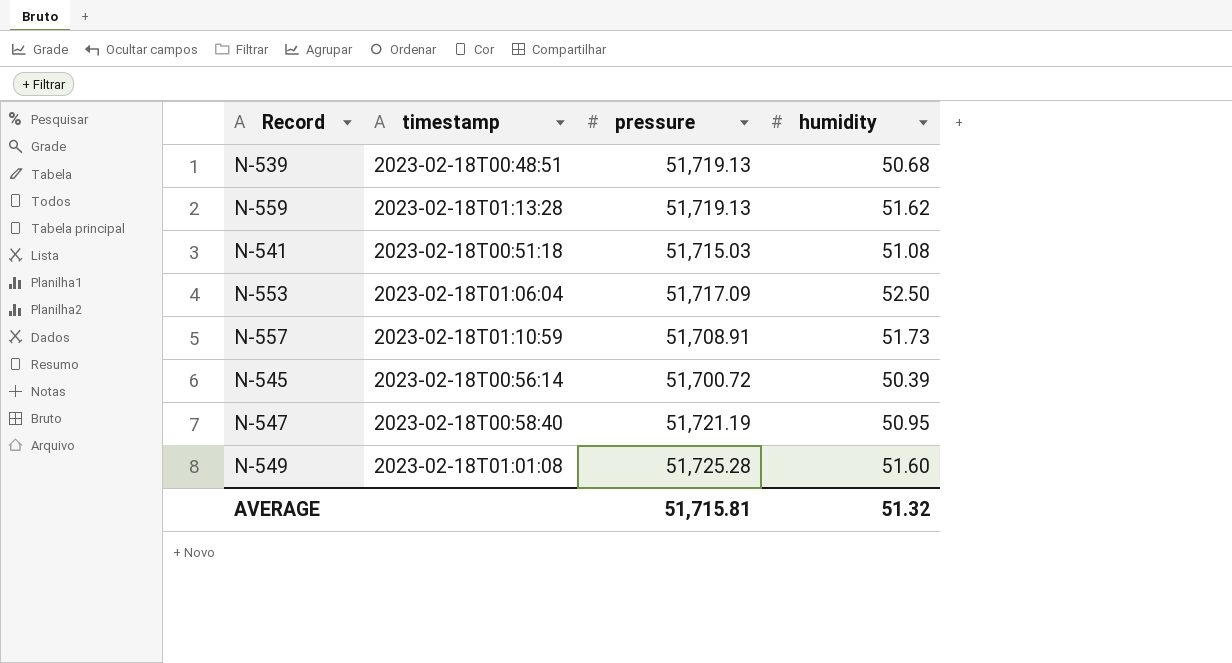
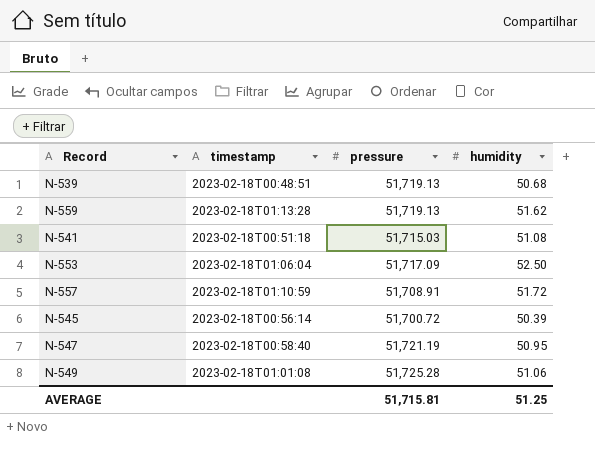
N-557 | humidity: 51.73 -> 51.72
N-549 | humidity: 51.60 -> 51.06
AVERAGE | humidity: 51.32 -> 51.25

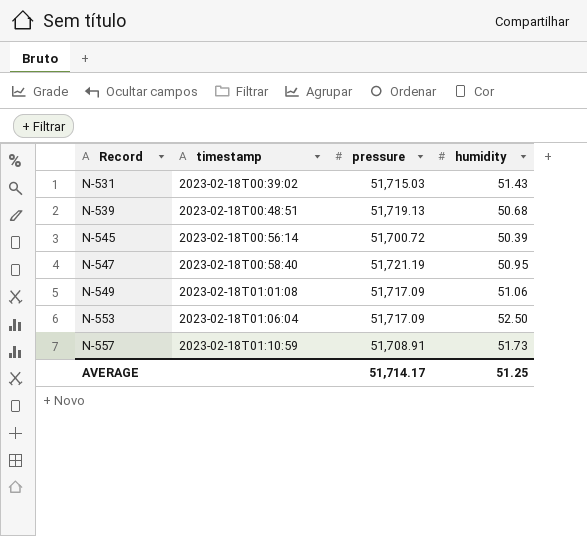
row order: none -> Record ascending
row N-559: 2023-02-18T01:13:28 | 51,719.13 | 51.62 -> none
row N-541: 2023-02-18T00:51:18 | 51,715.03 | 51.08 -> none
row N-531: none -> 2023-02-18T00:39:02 | 51,715.03 | 51.43
N-549 | pressure: 51,725.28 -> 51,717.09
N-557 | humidity: 51.72 -> 51.73
AVERAGE | pressure: 51,715.81 -> 51,714.17

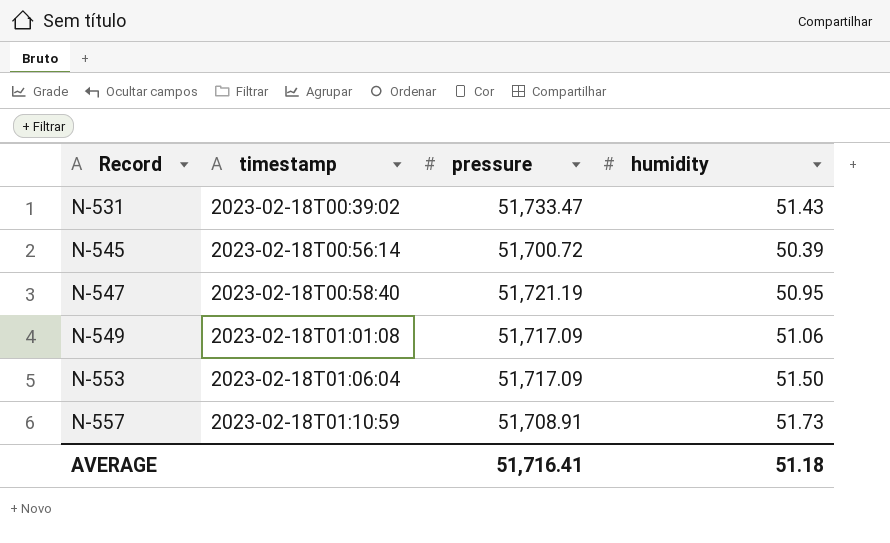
row N-539: 2023-02-18T00:48:51 | 51,719.13 | 50.68 -> none
N-531 | pressure: 51,715.03 -> 51,733.47
N-553 | humidity: 52.50 -> 51.50
AVERAGE | pressure: 51,714.17 -> 51,716.41
AVERAGE | humidity: 51.25 -> 51.18

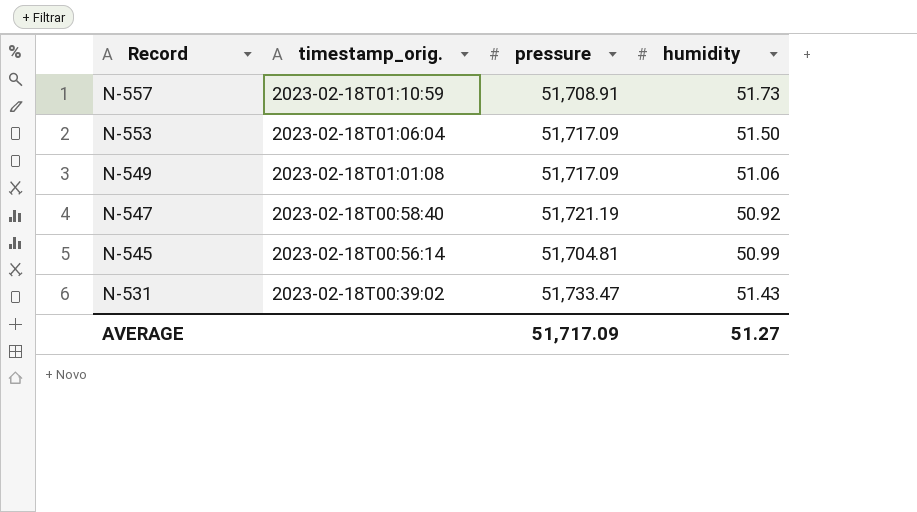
row order: Record ascending -> Record descending
column name: timestamp -> timestamp_orig.
N-547 | humidity: 50.95 -> 50.92
N-545 | pressure: 51,700.72 -> 51,704.81
N-545 | humidity: 50.39 -> 50.99
AVERAGE | pressure: 51,716.41 -> 51,717.09
AVERAGE | humidity: 51.18 -> 51.27

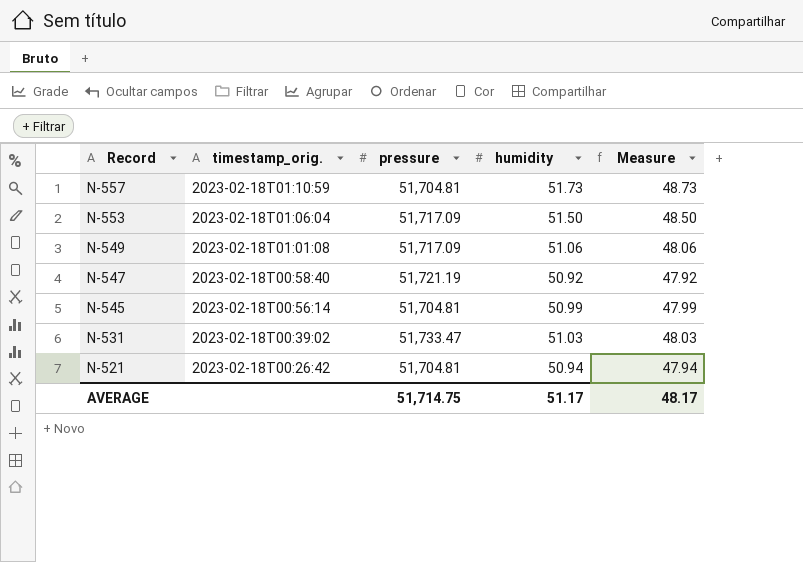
column Measure | formula: none -> [humidity] - 3
N-557 | pressure: 51,708.91 -> 51,704.81
N-531 | humidity: 51.43 -> 51.03
row N-521: none -> 2023-02-18T00:26:42 | 51,704.81 | 50.94 | 47.94
AVERAGE | pressure: 51,717.09 -> 51,714.75
AVERAGE | humidity: 51.27 -> 51.17

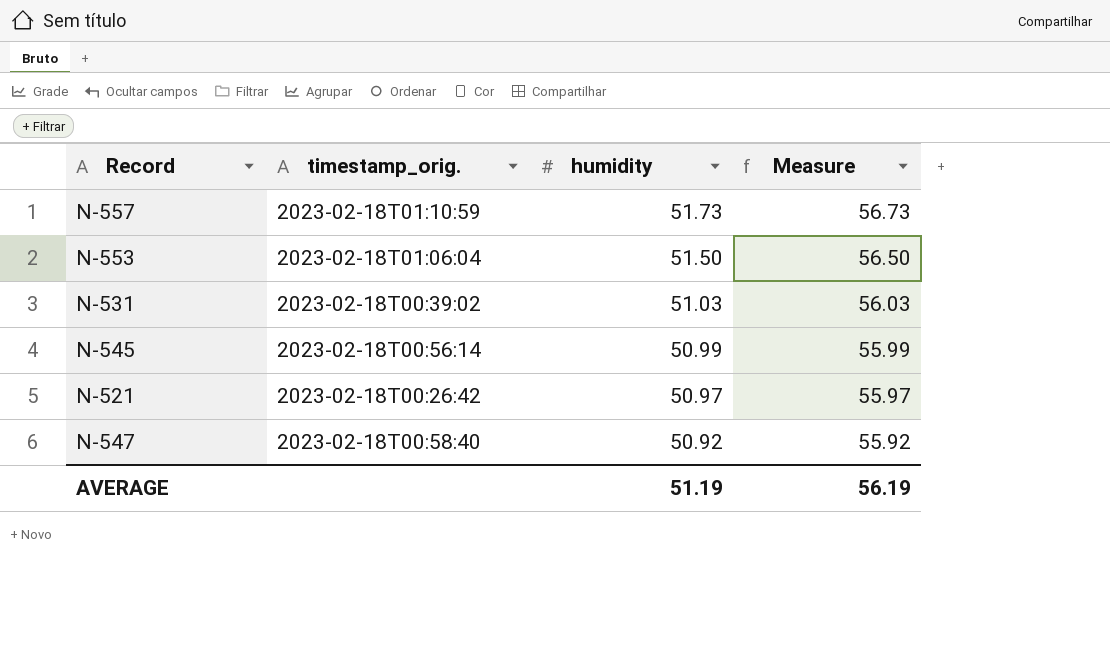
row order: Record descending -> humidity descending
column pressure | position: 3 -> none
column Measure | formula: [humidity] - 3 -> [humidity] + 5
row N-549: 2023-02-18T01:01:08 | 51,717.09 | 51.06 | 48.06 -> none
N-521 | humidity: 50.94 -> 50.97
AVERAGE | humidity: 51.17 -> 51.19
AVERAGE | Measure: 48.17 -> 56.19

